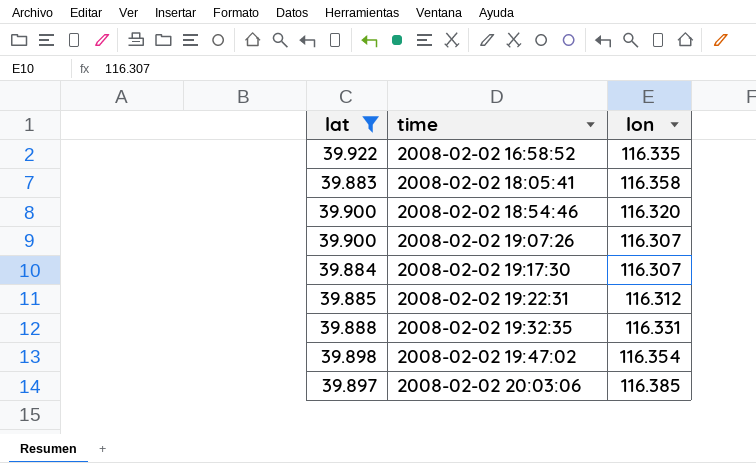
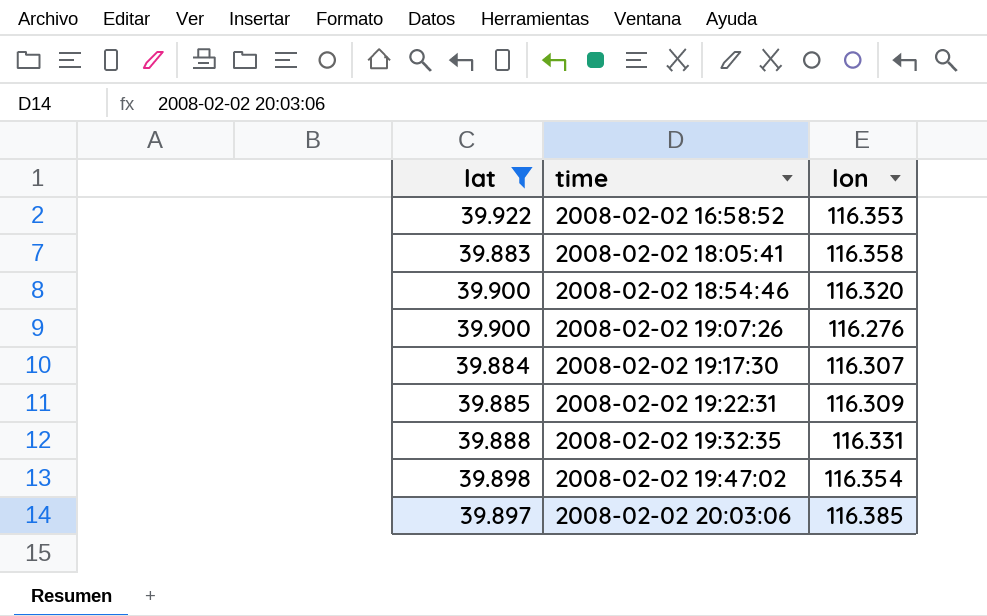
2008-02-02 16:58:52 | lon: 116.335 -> 116.353
2008-02-02 19:07:26 | lon: 116.307 -> 116.276
2008-02-02 19:22:31 | lon: 116.312 -> 116.309

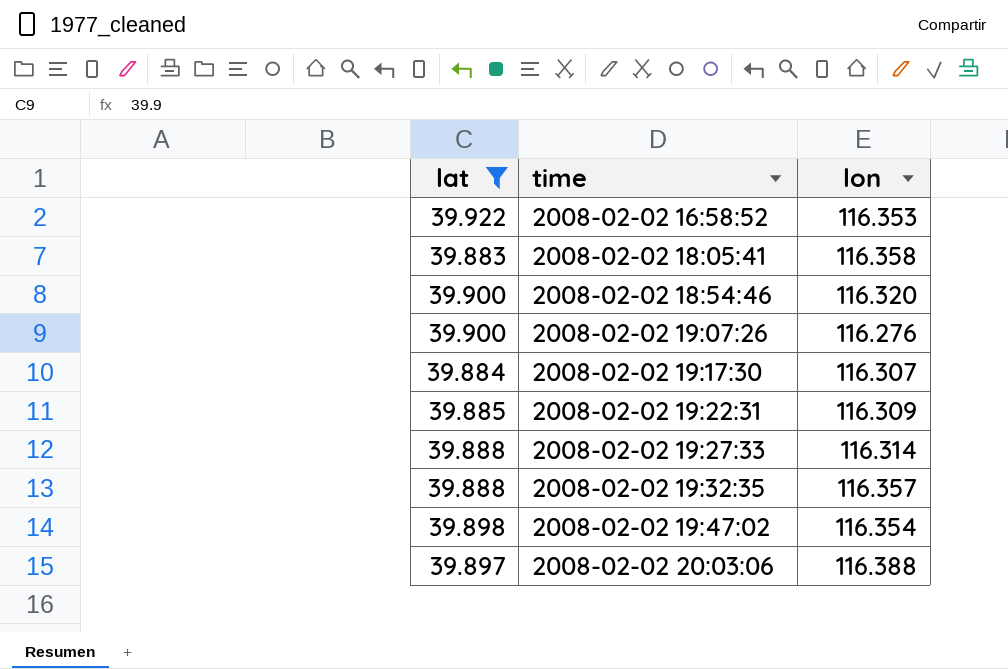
row 2008-02-02 19:27:33: none -> 39.888 | 116.314
2008-02-02 19:32:35 | lon: 116.331 -> 116.357
2008-02-02 20:03:06 | lon: 116.385 -> 116.388

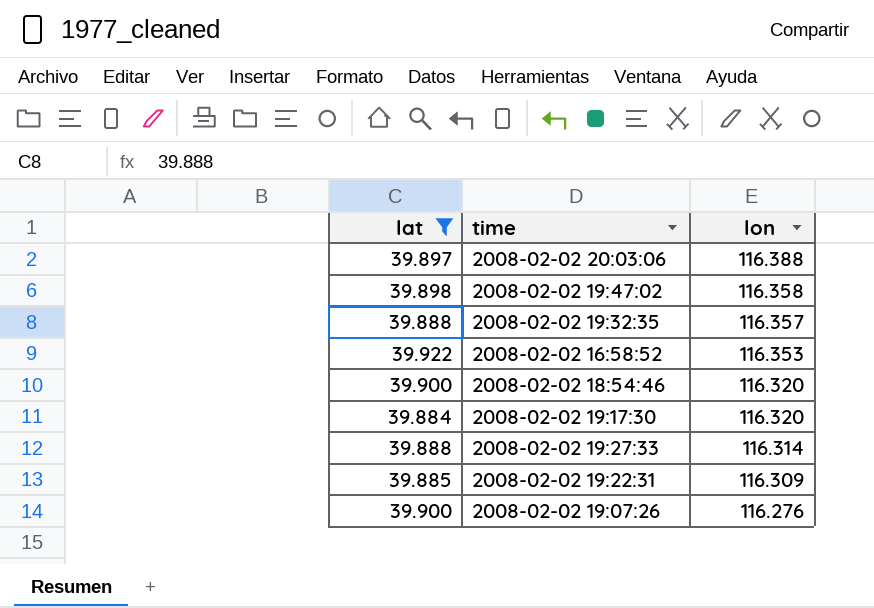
row order: time ascending -> lon descending
row 2008-02-02 18:05:41: 39.883 | 116.358 -> none
2008-02-02 19:47:02 | lon: 116.354 -> 116.358
2008-02-02 19:17:30 | lon: 116.307 -> 116.320

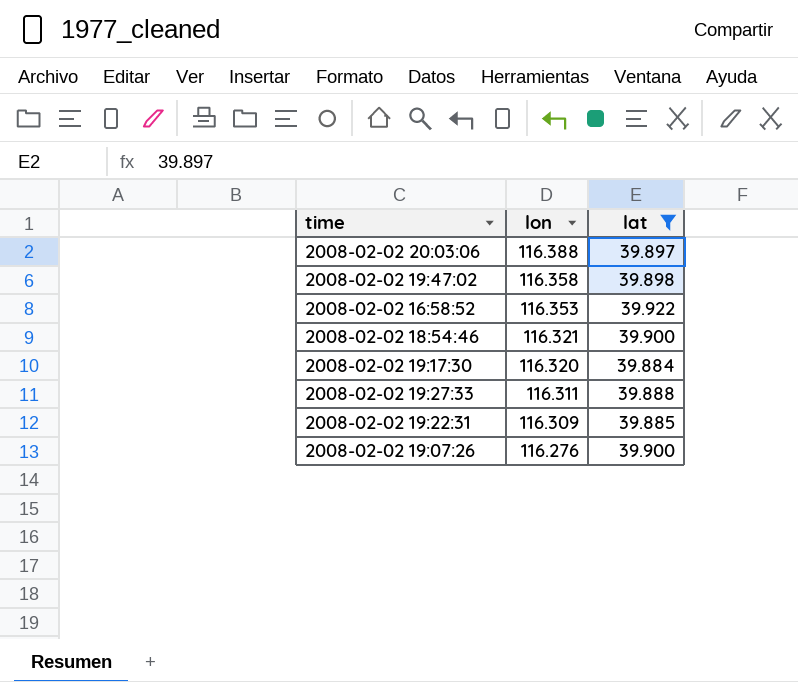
column lat | position: 1 -> 3
row 2008-02-02 19:32:35: 39.888 | 116.357 -> none
2008-02-02 18:54:46 | lon: 116.320 -> 116.321
2008-02-02 19:27:33 | lon: 116.314 -> 116.311

